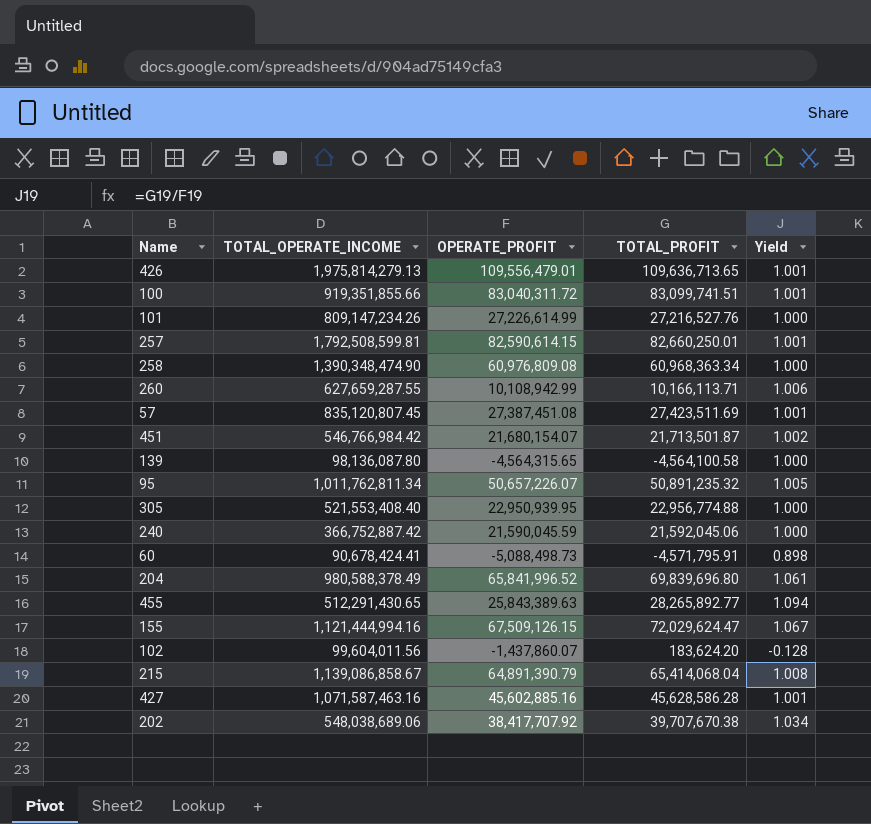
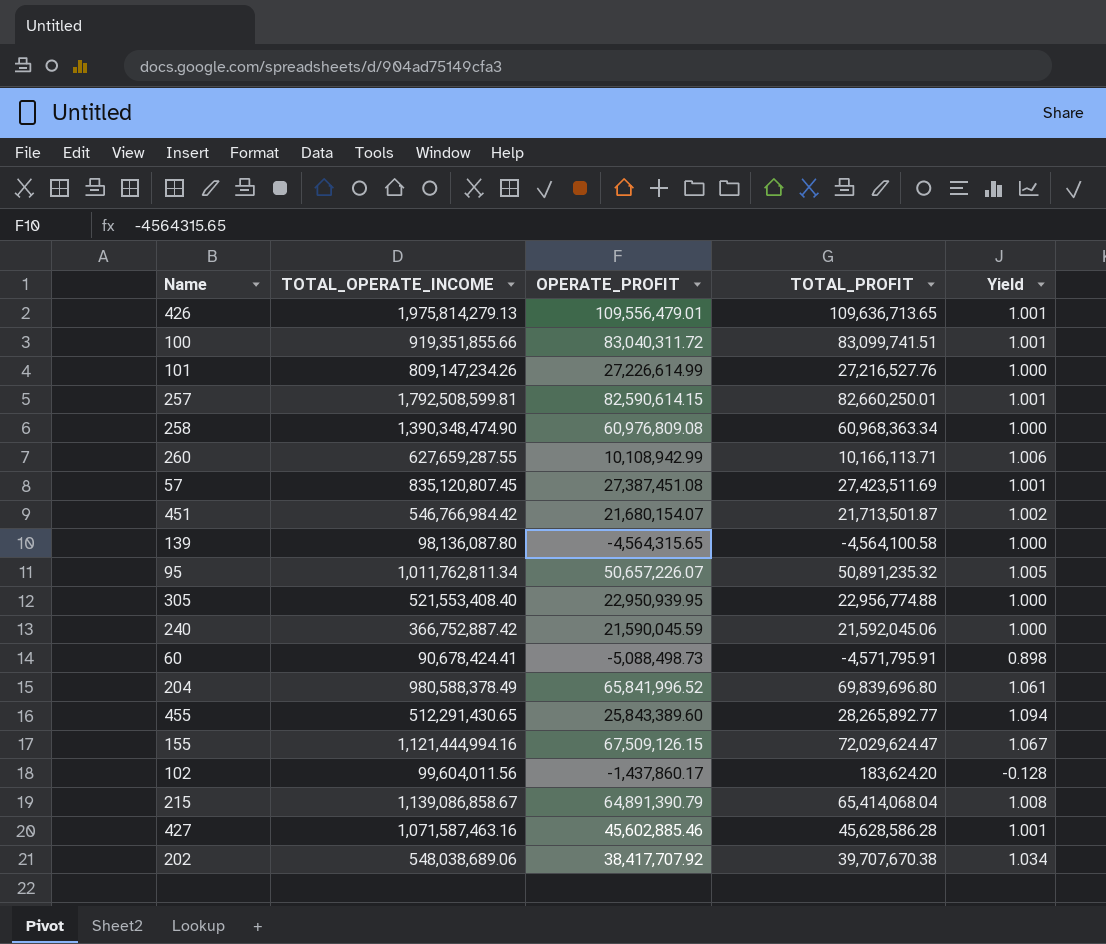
455 | OPERATE_PROFIT: 25,843,389.63 -> 25,843,389.60
102 | OPERATE_PROFIT: -1,437,860.07 -> -1,437,860.17
427 | OPERATE_PROFIT: 45,602,885.16 -> 45,602,885.46

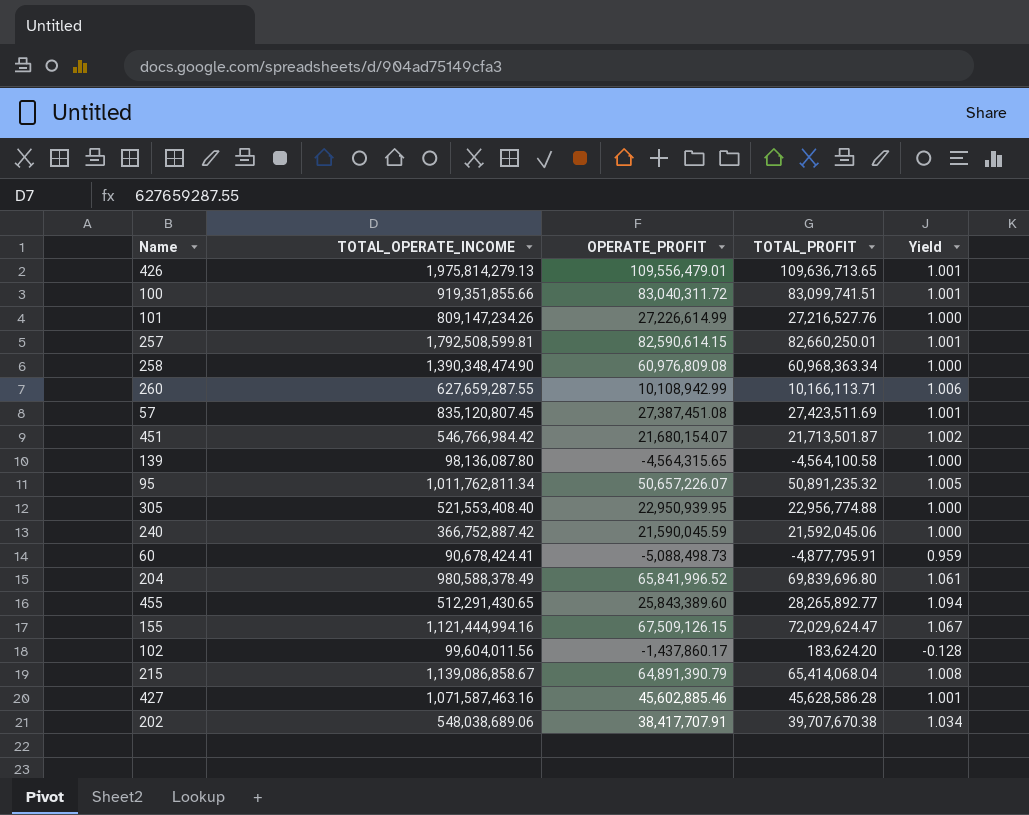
60 | TOTAL_PROFIT: -4,571,795.91 -> -4,877,795.91
60 | Yield: 0.898 -> 0.959
202 | OPERATE_PROFIT: 38,417,707.92 -> 38,417,707.91

